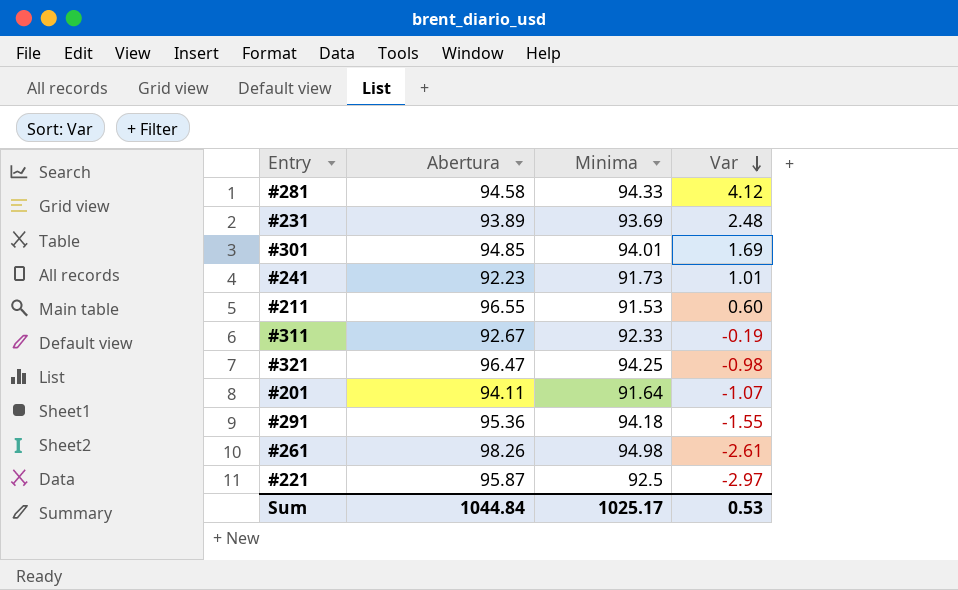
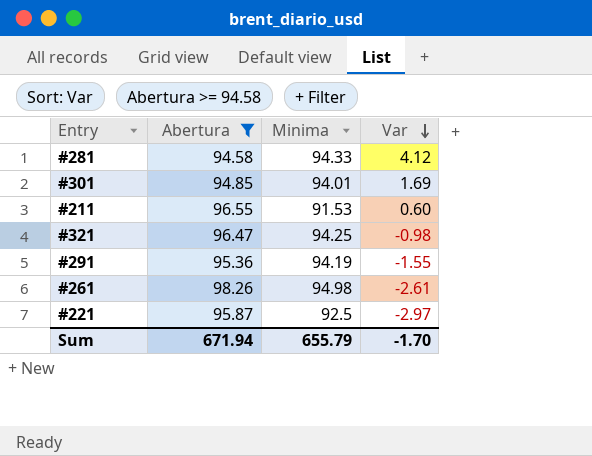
filter: none -> Abertura >= 94.58
#291 | Minima: 94.18 -> 94.19
Sum | Abertura: 1044.84 -> 671.94
Sum | Minima: 1025.17 -> 655.79
Sum | Var: 0.53 -> -1.70

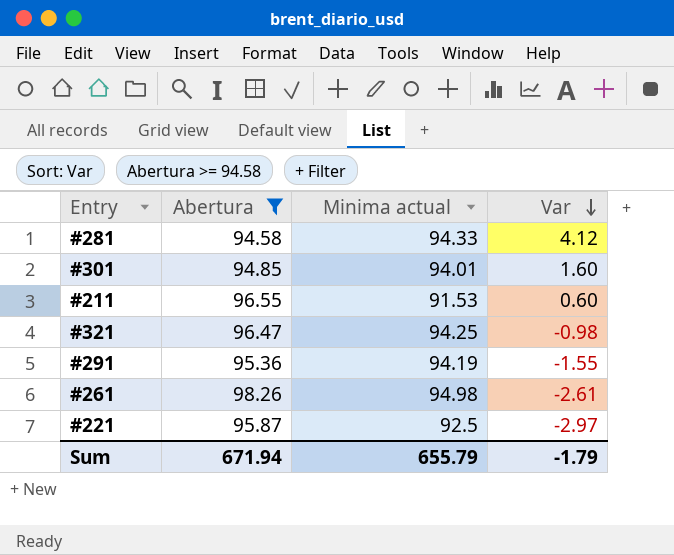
column name: Minima -> Minima actual
#301 | Var: 1.69 -> 1.60
Sum | Var: -1.70 -> -1.79

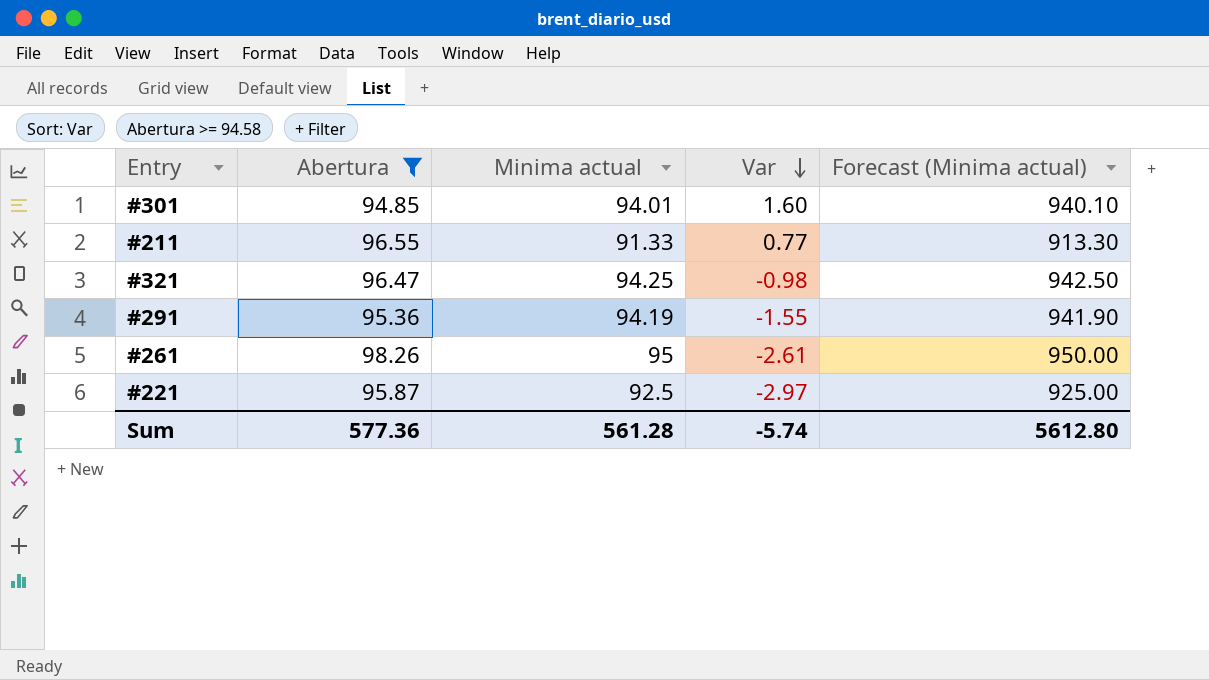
column Forecast (Minima actual) | formula: none -> [Minima actual] * 10
row #281: 94.58 | 94.33 | 4.12 -> none
#211 | Minima actual: 91.53 -> 91.33
#211 | Var: 0.60 -> 0.77
#261 | Minima actual: 94.98 -> 95
Sum | Abertura: 671.94 -> 577.36
Sum | Minima actual: 655.79 -> 561.28
Sum | Var: -1.79 -> -5.74

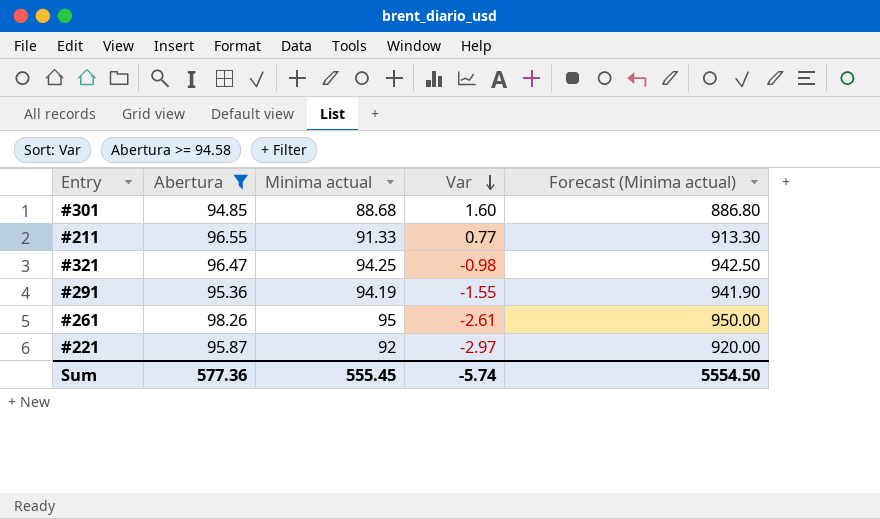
#301 | Minima actual: 94.01 -> 88.68
#301 | Forecast (Minima actual): 940.10 -> 886.80
#221 | Minima actual: 92.5 -> 92
#221 | Forecast (Minima actual): 925.00 -> 920.00
Sum | Minima actual: 561.28 -> 555.45
Sum | Forecast (Minima actual): 5612.80 -> 5554.50

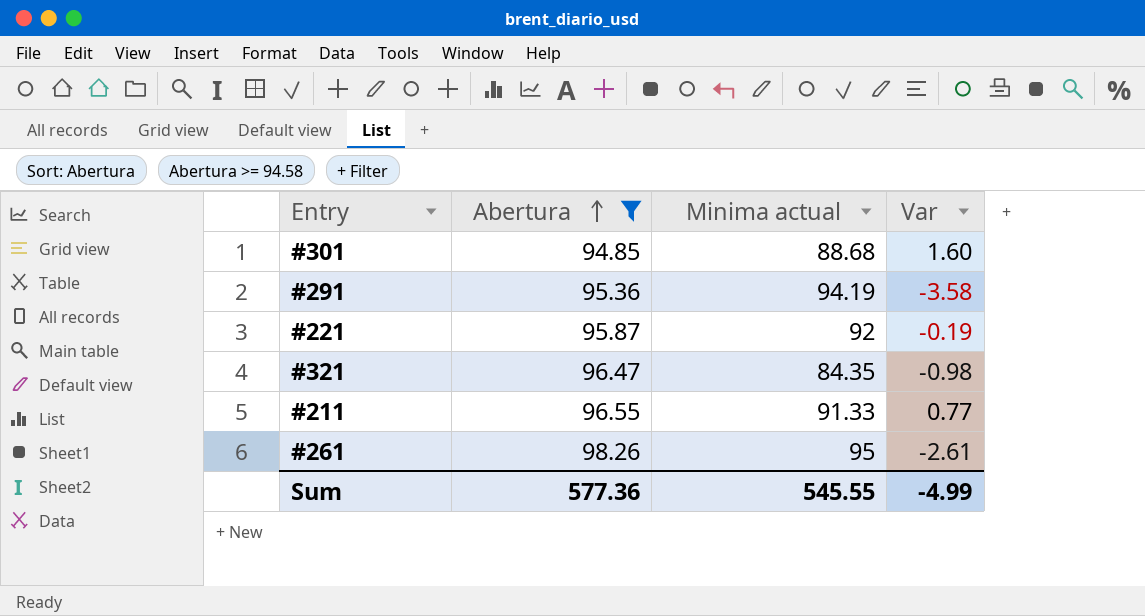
row order: Var descending -> Abertura ascending
column Forecast (Minima actual) | formula: [Minima actual] * 10 -> none
#291 | Var: -1.55 -> -3.58
#221 | Var: -2.97 -> -0.19
#321 | Minima actual: 94.25 -> 84.35
Sum | Minima actual: 555.45 -> 545.55
Sum | Var: -5.74 -> -4.99

